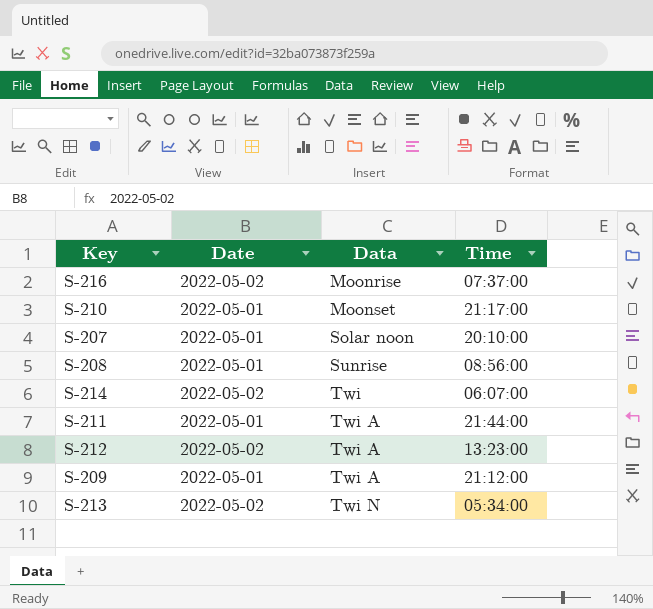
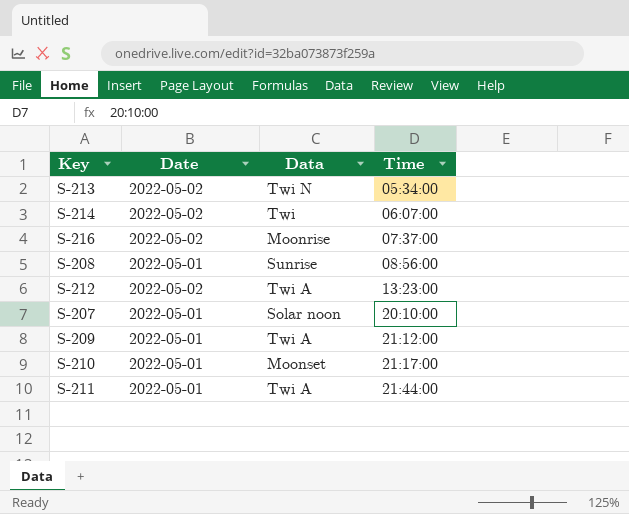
row order: Data ascending -> Time ascending

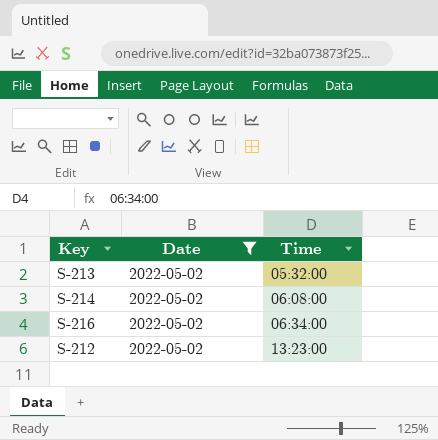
filter: none -> Date = 2022-05-02
column Data | position: 3 -> none
S-213 | Time: 05:34:00 -> 05:32:00
S-214 | Time: 06:07:00 -> 06:08:00
S-216 | Time: 07:37:00 -> 06:34:00

